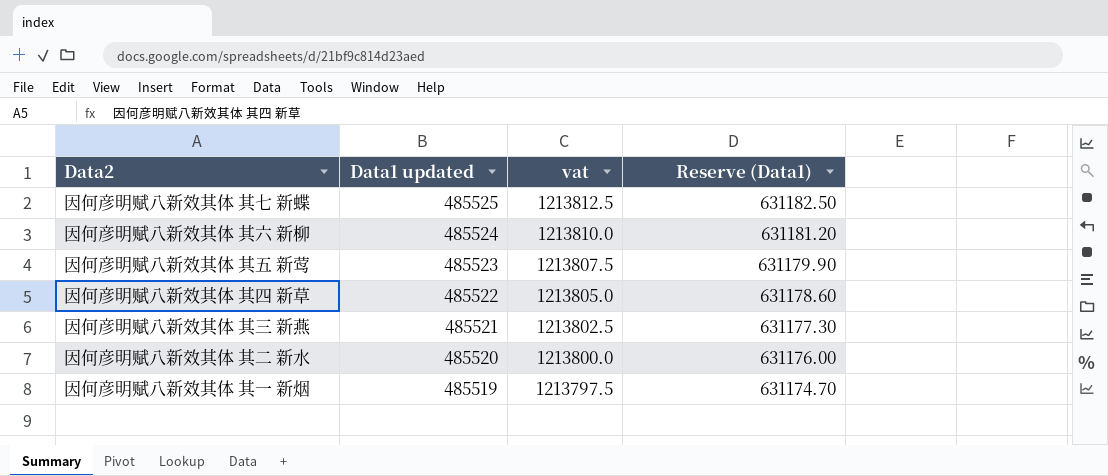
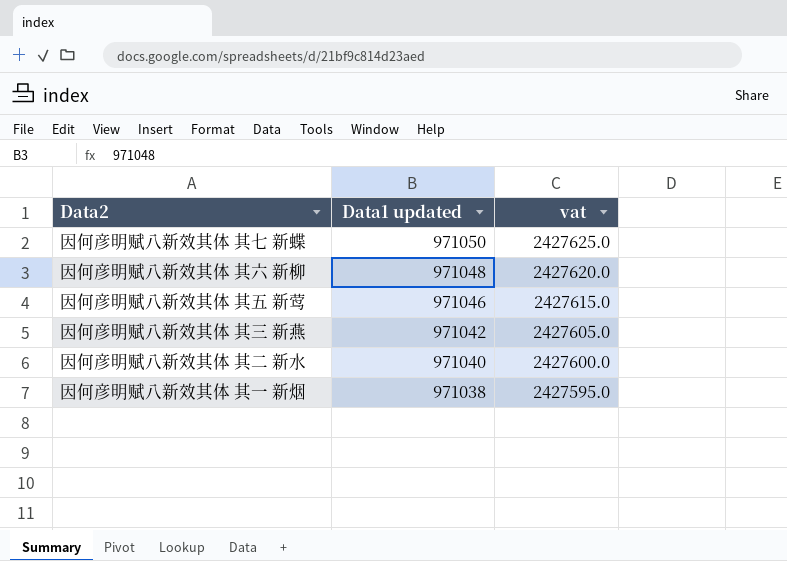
column Reserve (Data1) | formula: [Data1 updated] * 1.3 -> none
row 因何彦明赋八新效其体 其四 新草: 485522 | 1213805.0 | 631178.60 -> none
因何彦明赋八新效其体 其七 新蝶 | Data1 updated: 485525 -> 971050
因何彦明赋八新效其体 其七 新蝶 | vat: 1213812.5 -> 2427625.0
因何彦明赋八新效其体 其六 新柳 | Data1 updated: 485524 -> 971048
因何彦明赋八新效其体 其六 新柳 | vat: 1213810.0 -> 2427620.0
因何彦明赋八新效其体 其五 新莺 | Data1 updated: 485523 -> 971046
因何彦明赋八新效其体 其五 新莺 | vat: 1213807.5 -> 2427615.0
因何彦明赋八新效其体 其三 新燕 | Data1 updated: 485521 -> 971042
因何彦明赋八新效其体 其三 新燕 | vat: 1213802.5 -> 2427605.0
因何彦明赋八新效其体 其二 新水 | Data1 updated: 485520 -> 971040
因何彦明赋八新效其体 其二 新水 | vat: 1213800.0 -> 2427600.0
因何彦明赋八新效其体 其一 新烟 | Data1 updated: 485519 -> 971038
因何彦明赋八新效其体 其一 新烟 | vat: 1213797.5 -> 2427595.0

